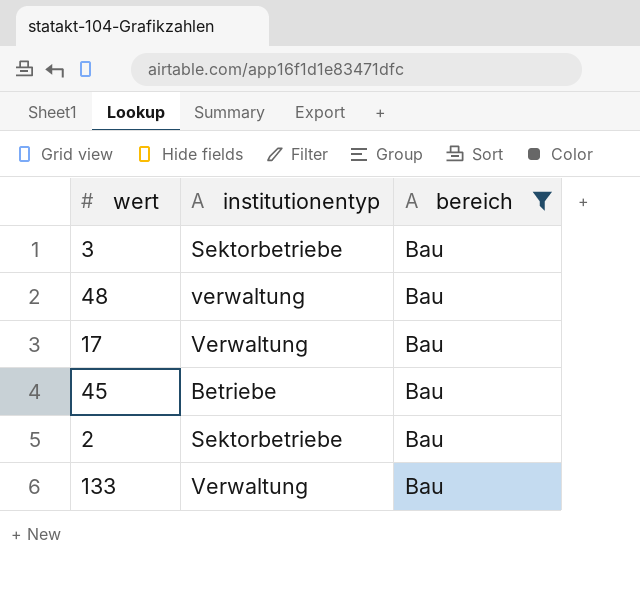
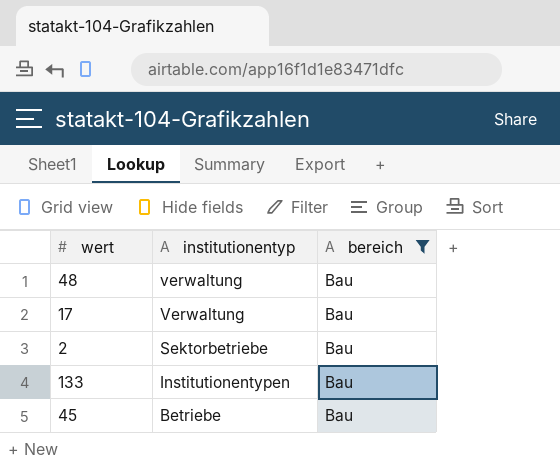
row order: none -> institutionentyp descending
row 3: Sektorbetriebe | Bau -> none
133 | institutionentyp: Verwaltung -> Institutionentypen

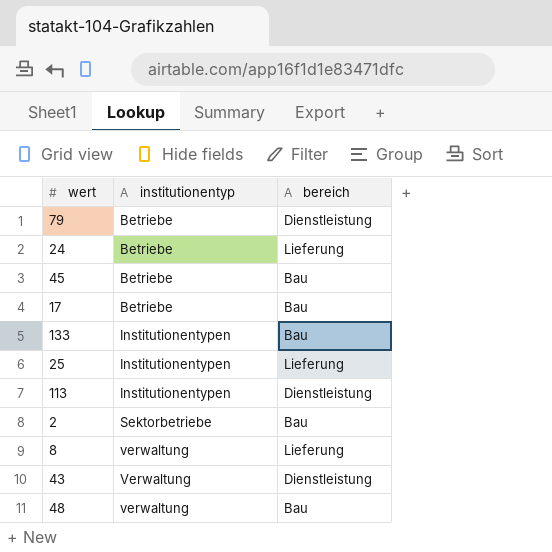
filter: bereich = Bau -> none
row order: institutionentyp descending -> institutionentyp ascending
17 | institutionentyp: Verwaltung -> Betriebe

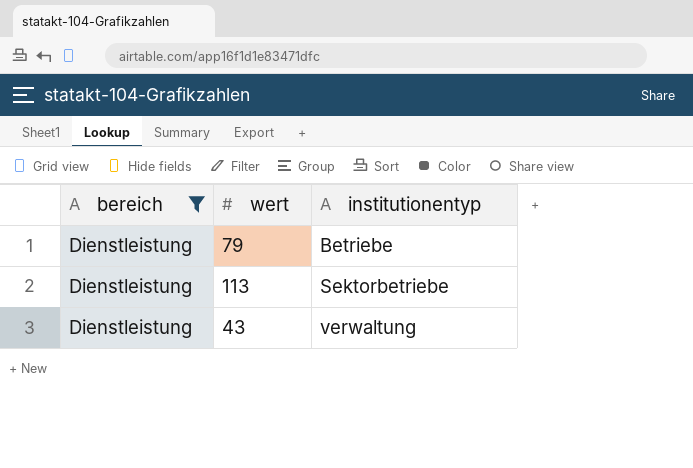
filter: none -> bereich = Dienstleistung
column bereich | position: 3 -> 1
113 | institutionentyp: Institutionentypen -> Sektorbetriebe
43 | institutionentyp: Verwaltung -> verwaltung

